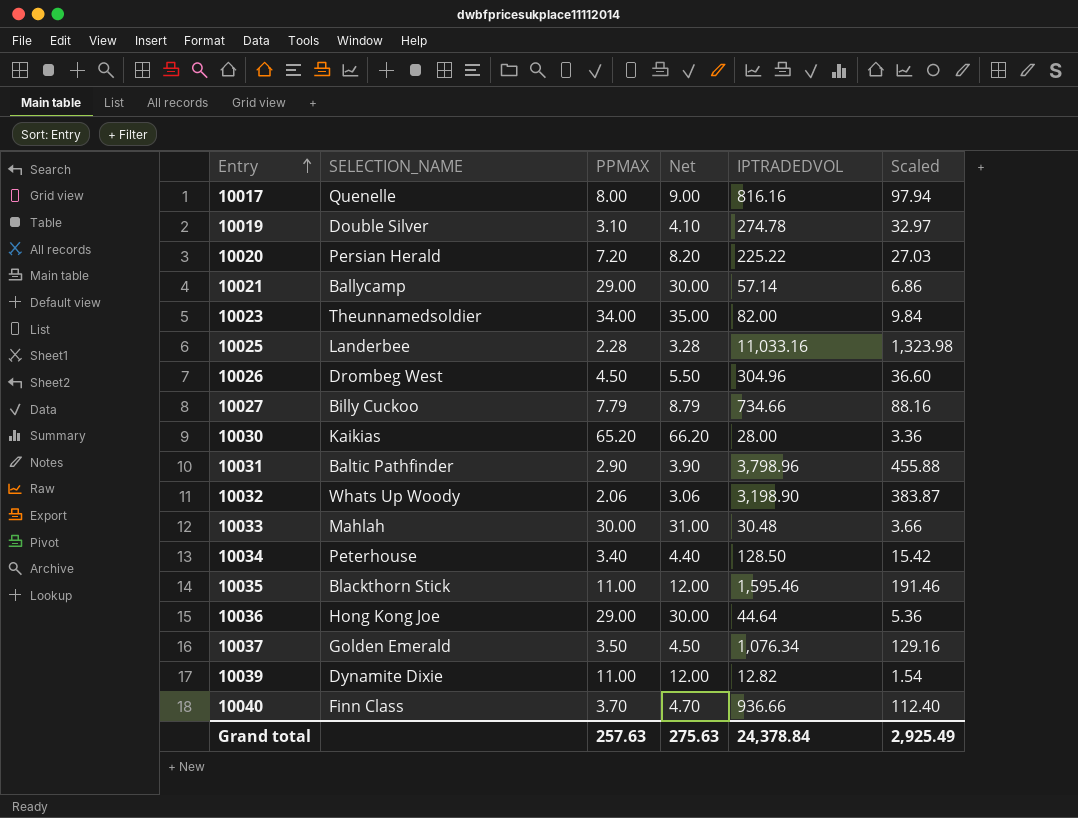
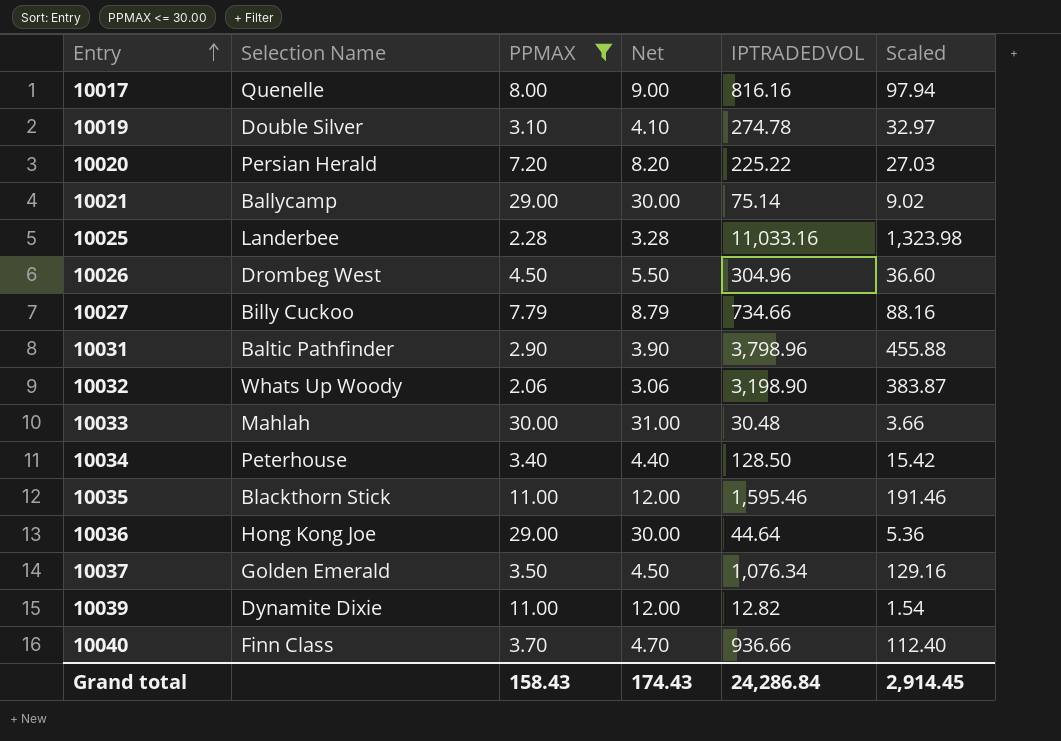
filter: none -> PPMAX <= 30.00
column name: SELECTION_NAME -> Selection Name
10021 | IPTRADEDVOL: 57.14 -> 75.14
10021 | Scaled: 6.86 -> 9.02
Grand total | PPMAX: 257.63 -> 158.43
Grand total | Net: 275.63 -> 174.43
Grand total | IPTRADEDVOL: 24,378.84 -> 24,286.84
Grand total | Scaled: 2,925.49 -> 2,914.45

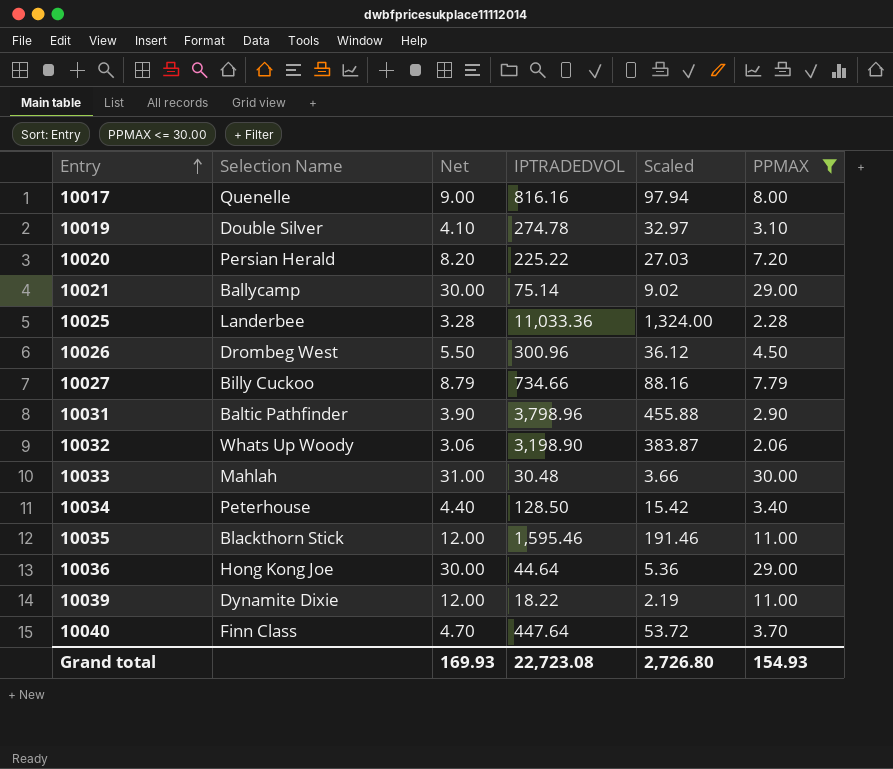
column PPMAX | position: 3 -> 6
row 10037: Golden Emerald | 3.50 | 4.50 | 1,076.34 | 129.16 -> none
10025 | IPTRADEDVOL: 11,033.16 -> 11,033.36
10025 | Scaled: 1,323.98 -> 1,324.00
10026 | IPTRADEDVOL: 304.96 -> 300.96
10026 | Scaled: 36.60 -> 36.12
10039 | IPTRADEDVOL: 12.82 -> 18.22
10039 | Scaled: 1.54 -> 2.19
10040 | IPTRADEDVOL: 936.66 -> 447.64
10040 | Scaled: 112.40 -> 53.72
Grand total | Net: 174.43 -> 169.93
Grand total | IPTRADEDVOL: 24,286.84 -> 22,723.08
Grand total | Scaled: 2,914.45 -> 2,726.80
Grand total | PPMAX: 158.43 -> 154.93

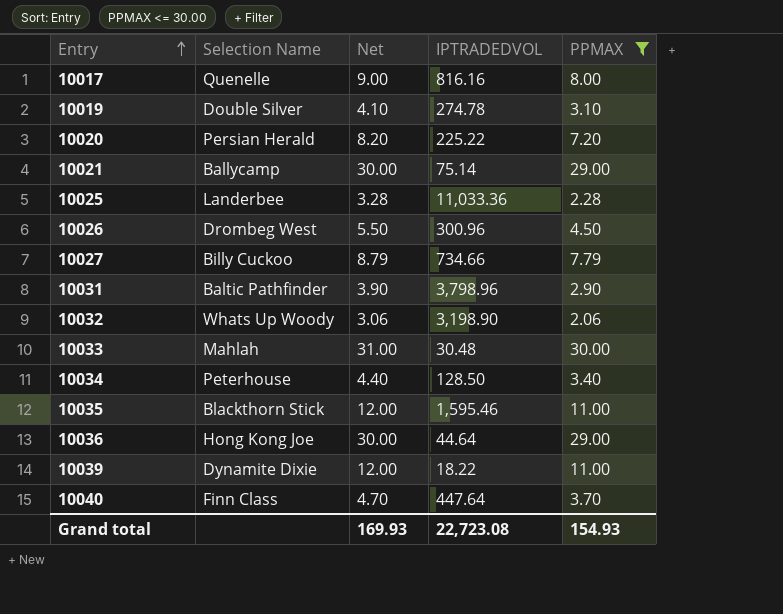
column Scaled | formula: [IPTRADEDVOL] * 0.12 -> none

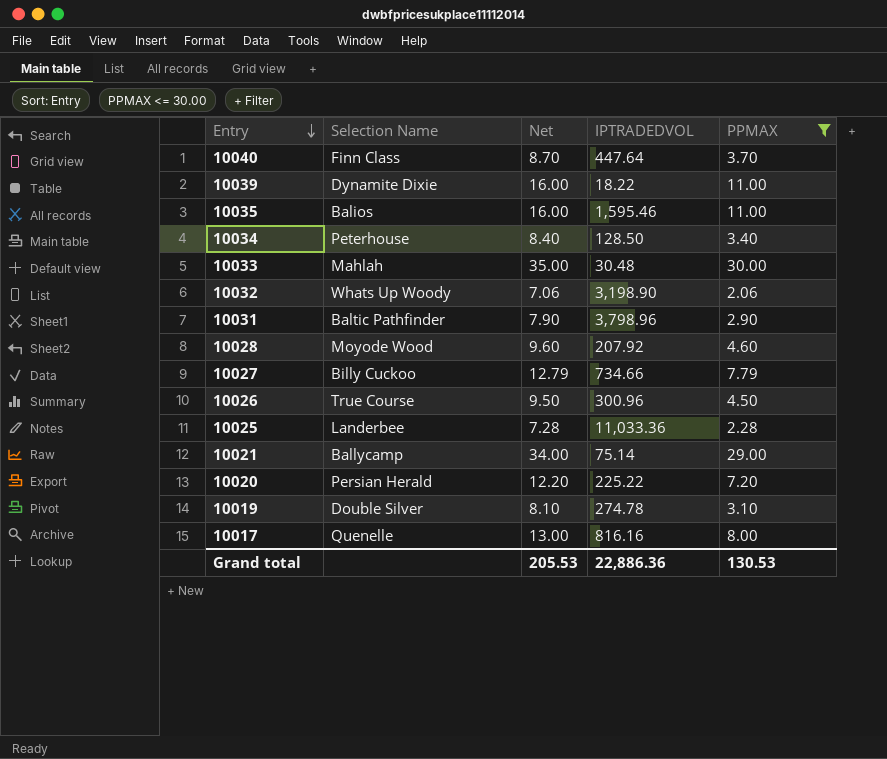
row order: Entry ascending -> Entry descending
column Net | formula: [PPMAX] + 1 -> [PPMAX] + 5
row 10036: Hong Kong Joe | 30.00 | 44.64 | 29.00 -> none
10035 | Selection Name: Blackthorn Stick -> Balios
row 10028: none -> Moyode Wood | 9.60 | 207.92 | 4.60
10026 | Selection Name: Drombeg West -> True Course
Grand total | Net: 169.93 -> 205.53
Grand total | IPTRADEDVOL: 22,723.08 -> 22,886.36
Grand total | PPMAX: 154.93 -> 130.53

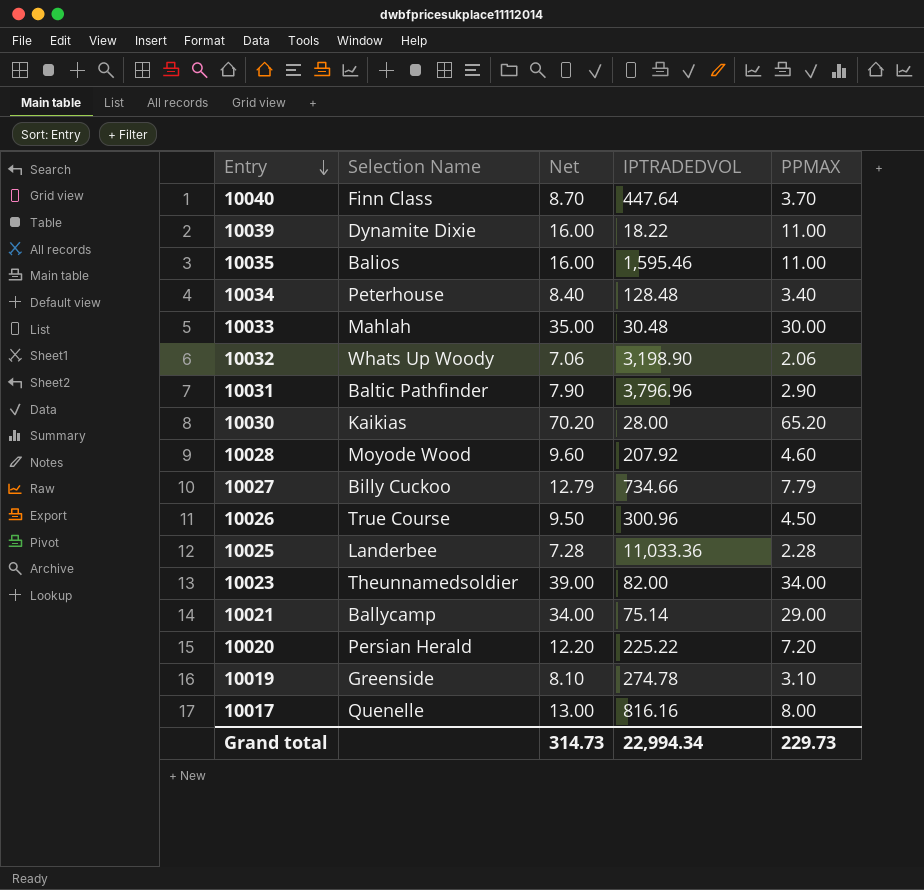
filter: PPMAX <= 30.00 -> none
10034 | IPTRADEDVOL: 128.50 -> 128.48
10031 | IPTRADEDVOL: 3,798.96 -> 3,796.96
10019 | Selection Name: Double Silver -> Greenside
Grand total | Net: 205.53 -> 314.73
Grand total | IPTRADEDVOL: 22,886.36 -> 22,994.34
Grand total | PPMAX: 130.53 -> 229.73

